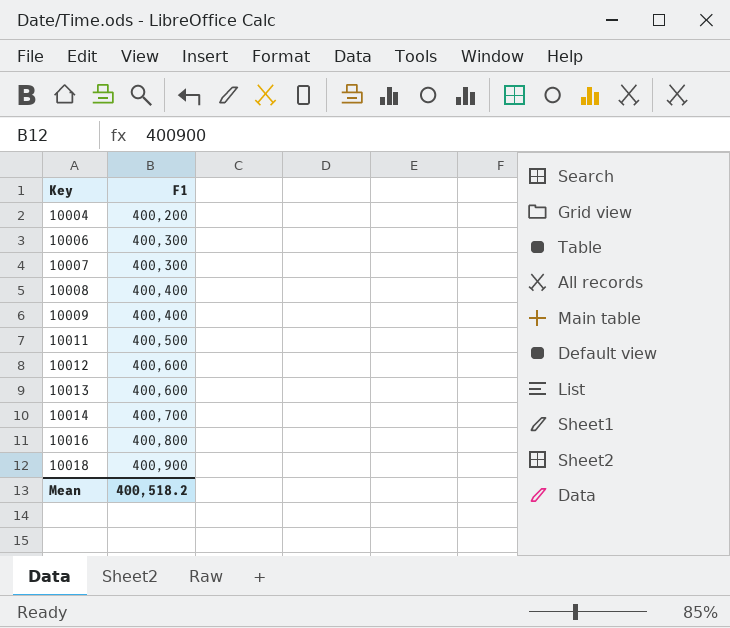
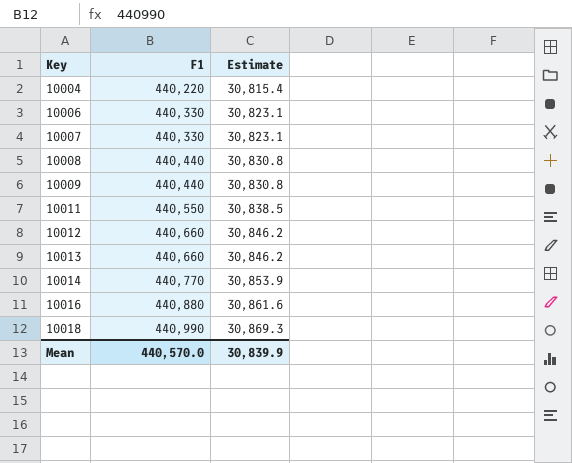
column Estimate | formula: none -> [F1] * 0.07
10004 | F1: 400,200 -> 440,220
10006 | F1: 400,300 -> 440,330
10007 | F1: 400,300 -> 440,330
10008 | F1: 400,400 -> 440,440
10009 | F1: 400,400 -> 440,440
10011 | F1: 400,500 -> 440,550
10012 | F1: 400,600 -> 440,660
10013 | F1: 400,600 -> 440,660
10014 | F1: 400,700 -> 440,770
10016 | F1: 400,800 -> 440,880
10018 | F1: 400,900 -> 440,990
Mean | F1: 400,518.2 -> 440,570.0

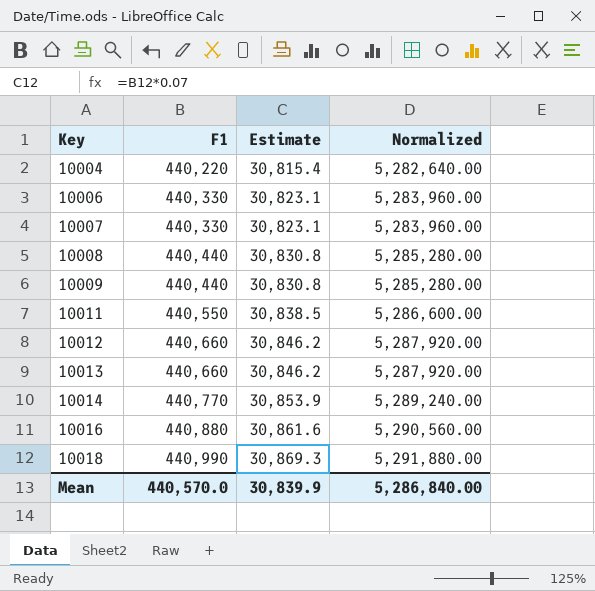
column Normalized | formula: none -> [F1] * 12

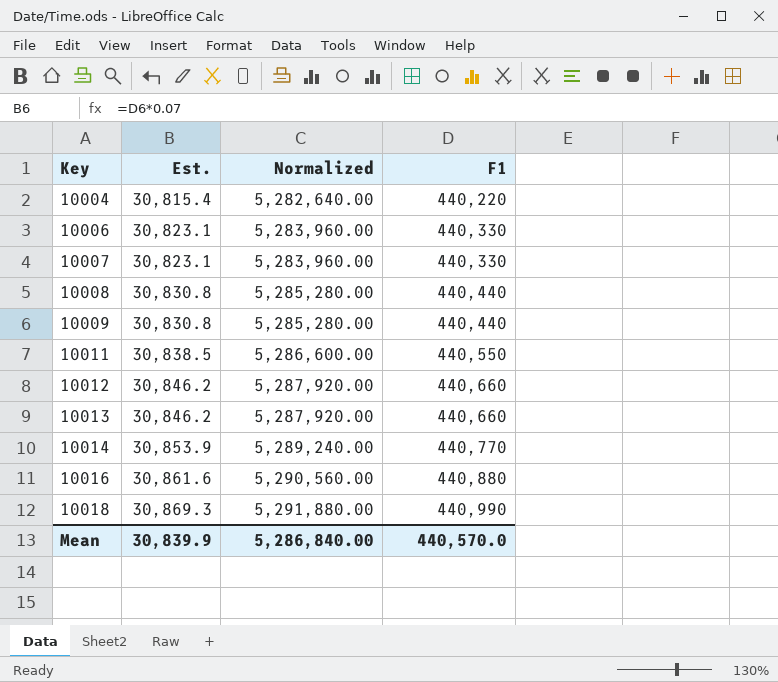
column name: Estimate -> Est.
column F1 | position: 2 -> 4

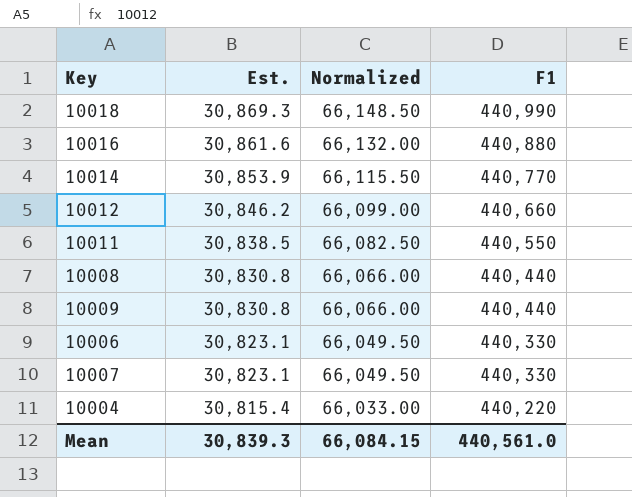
row order: Key ascending -> Est. descending
column Normalized | formula: [F1] * 12 -> [F1] * 0.15
row 10013: 30,846.2 | 5,287,920.00 | 440,660 -> none
Mean | Est.: 30,839.9 -> 30,839.3
Mean | Normalized: 5,286,840.00 -> 66,084.15
Mean | F1: 440,570.0 -> 440,561.0

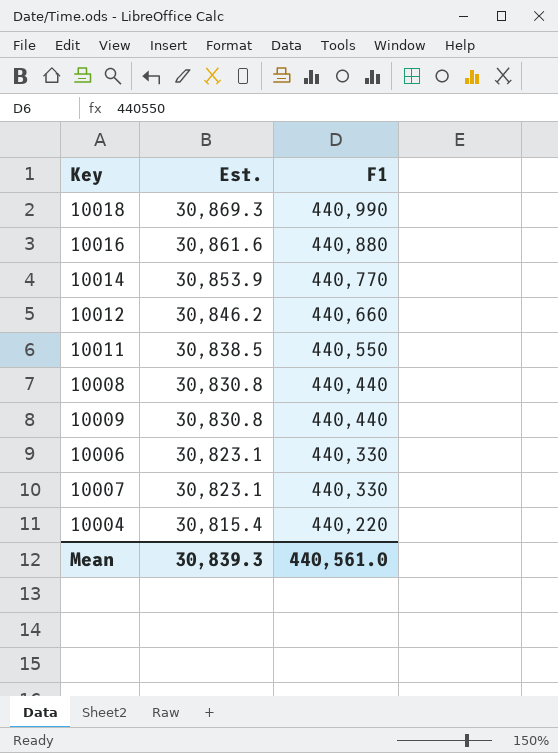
column Normalized | formula: [F1] * 0.15 -> none

